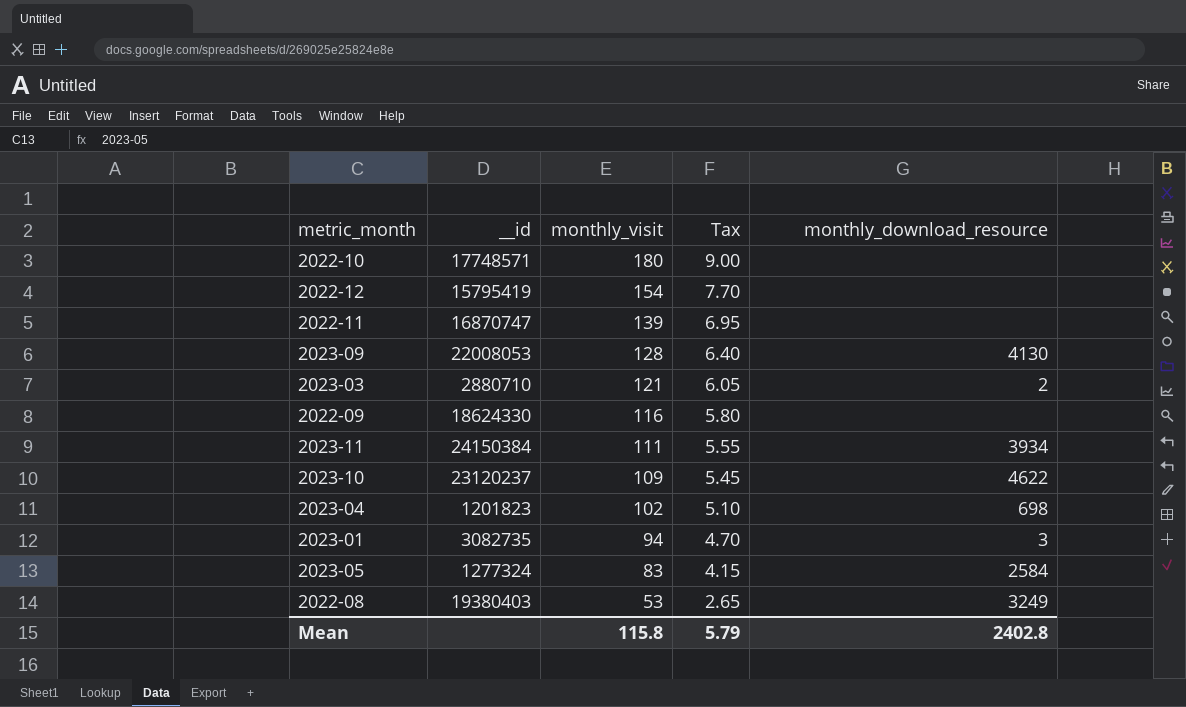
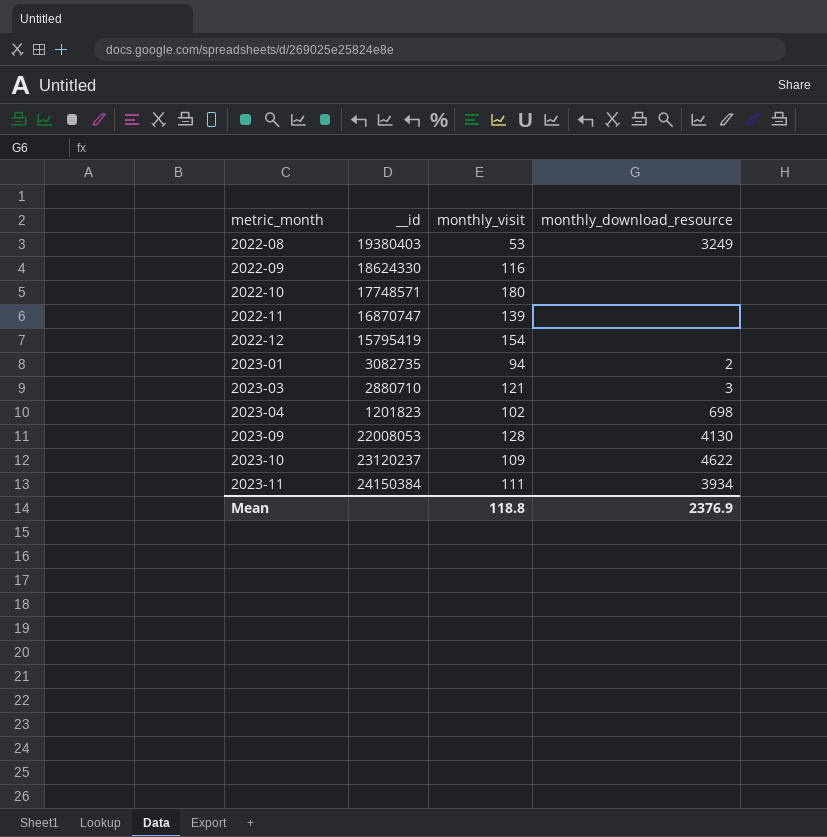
row order: monthly_visit descending -> metric_month ascending
column Tax | formula: [monthly_visit] * 0.05 -> none
row 2023-05: 1277324 | 83 | 4.15 | 2584 -> none
2023-01 | monthly_download_resource: 3 -> 2
2023-03 | monthly_download_resource: 2 -> 3
Mean | monthly_visit: 115.8 -> 118.8
Mean | monthly_download_resource: 2402.8 -> 2376.9

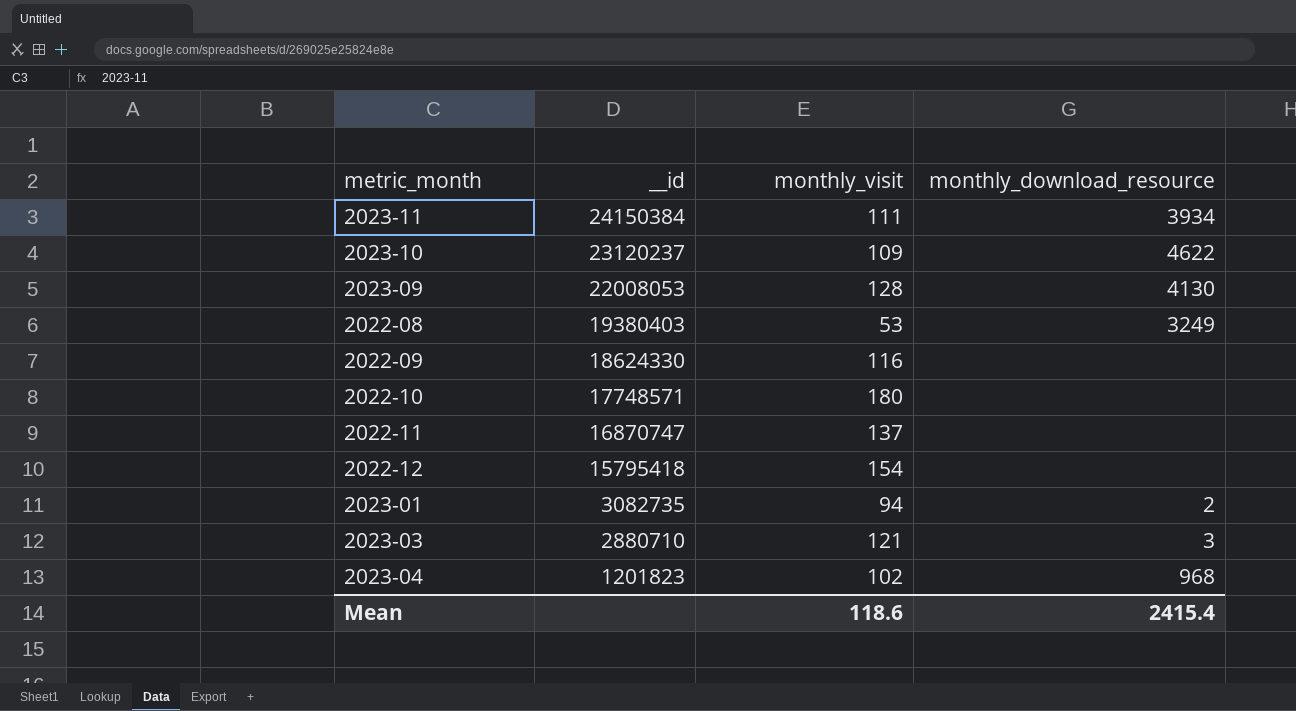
row order: metric_month ascending -> __id descending
2022-11 | monthly_visit: 139 -> 137
2022-12 | __id: 15795419 -> 15795418
2023-04 | monthly_download_resource: 698 -> 968
Mean | monthly_visit: 118.8 -> 118.6
Mean | monthly_download_resource: 2376.9 -> 2415.4

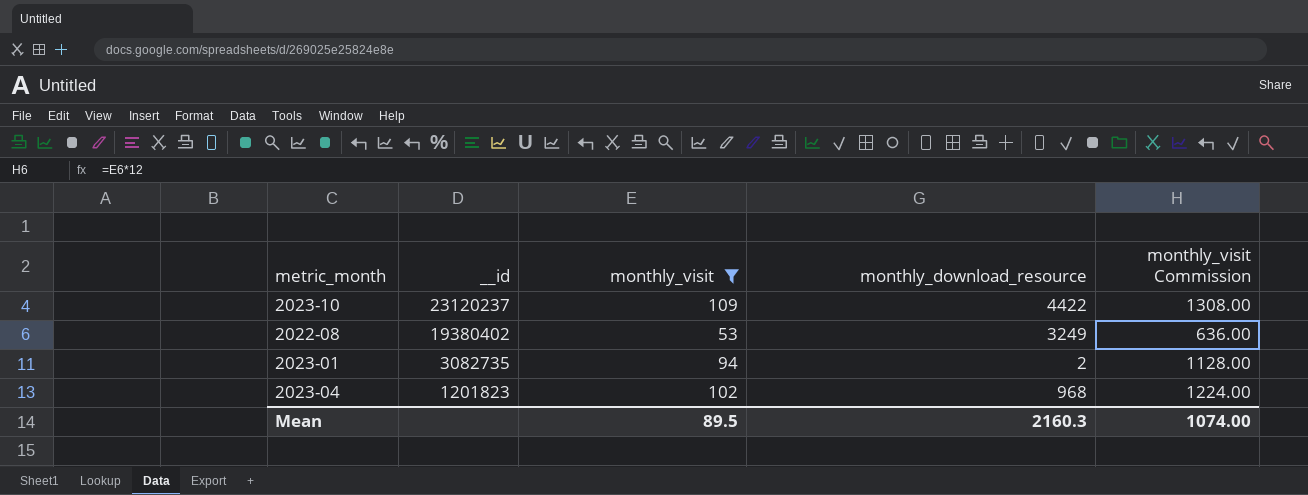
filter: none -> monthly_visit <= 109
column monthly_visit Commission | formula: none -> [monthly_visit] * 12
2023-10 | monthly_download_resource: 4622 -> 4422
2022-08 | __id: 19380403 -> 19380402
Mean | monthly_visit: 118.6 -> 89.5
Mean | monthly_download_resource: 2415.4 -> 2160.3

